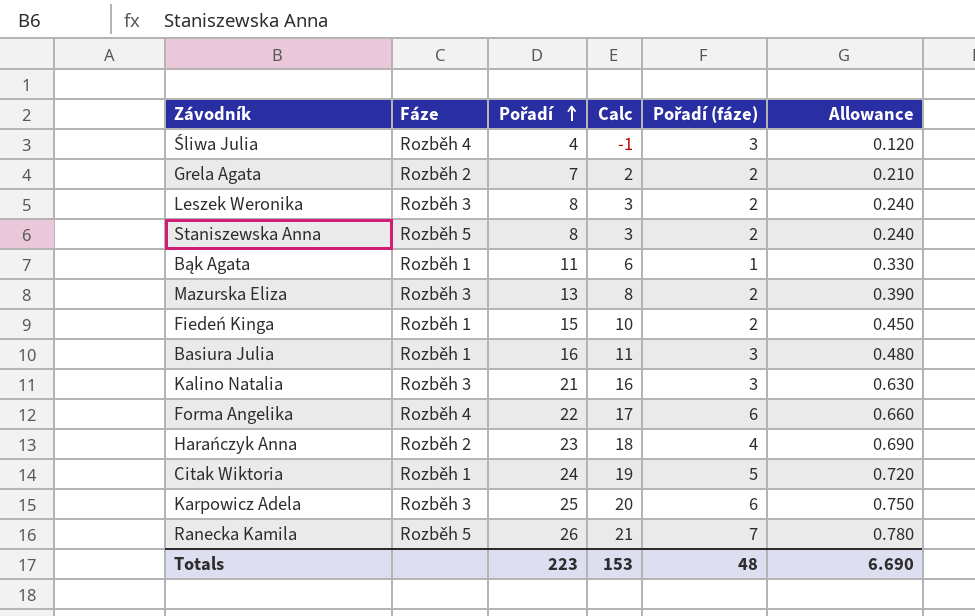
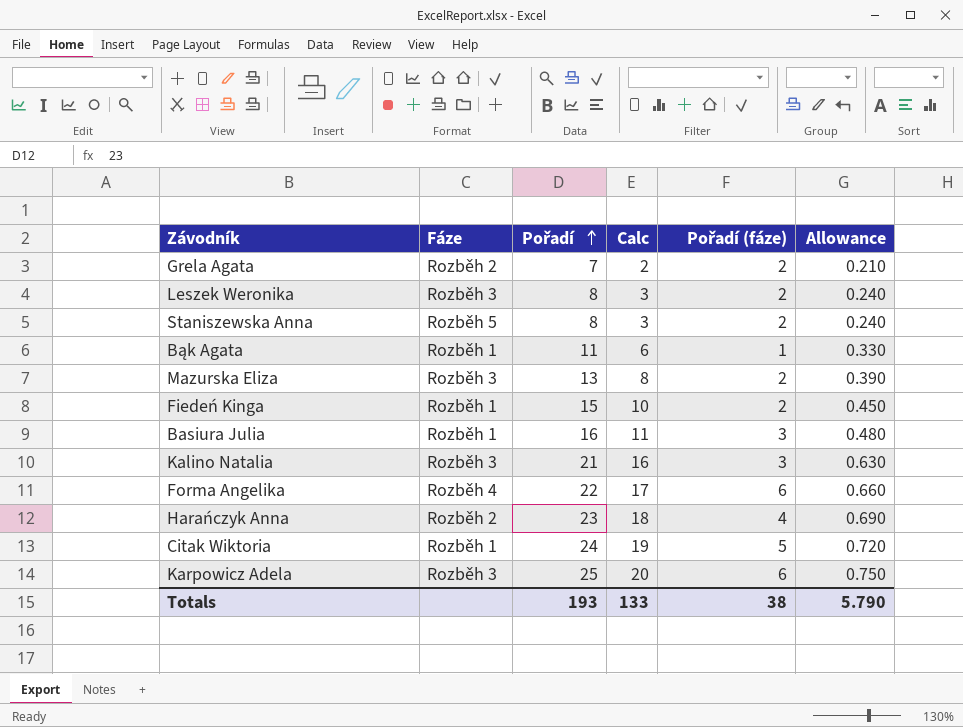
row Śliwa Julia: Rozběh 4 | 4 | -1 | 3 | 0.120 -> none
row Ranecka Kamila: Rozběh 5 | 26 | 21 | 7 | 0.780 -> none
Totals | Pořadí: 223 -> 193
Totals | Calc: 153 -> 133
Totals | Pořadí (fáze): 48 -> 38
Totals | Allowance: 6.690 -> 5.790

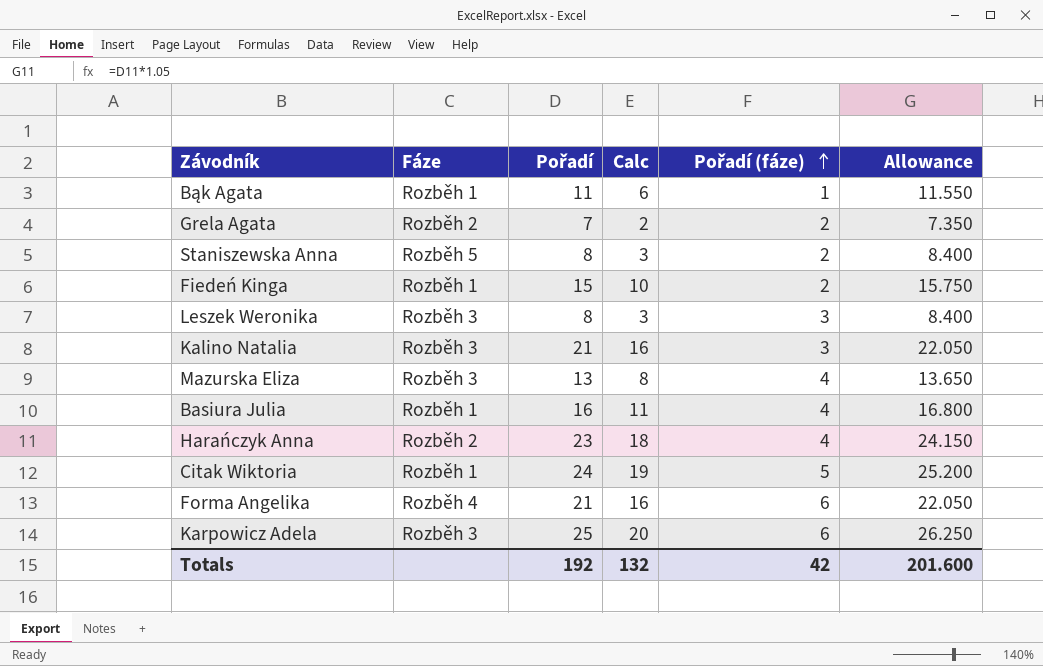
row order: Pořadí ascending -> Pořadí (fáze) ascending
column Allowance | formula: [Pořadí] * 0.03 -> [Pořadí] * 1.05
Leszek Weronika | Pořadí (fáze): 2 -> 3
Mazurska Eliza | Pořadí (fáze): 2 -> 4
Basiura Julia | Pořadí (fáze): 3 -> 4
Forma Angelika | Pořadí: 22 -> 21
Forma Angelika | Calc: 17 -> 16
Totals | Pořadí: 193 -> 192
Totals | Calc: 133 -> 132
Totals | Pořadí (fáze): 38 -> 42
Totals | Allowance: 5.790 -> 201.600

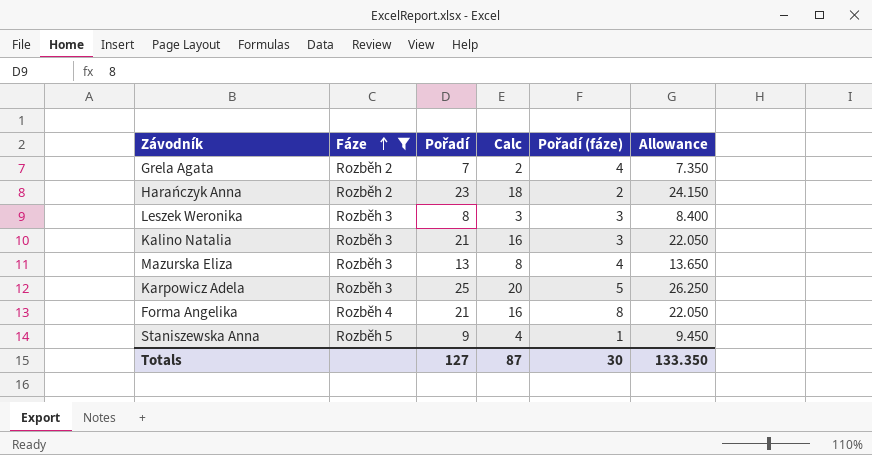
filter: none -> Fáze != Rozběh 1
row order: Pořadí (fáze) ascending -> Fáze ascending
Grela Agata | Pořadí (fáze): 2 -> 4
Harańczyk Anna | Pořadí (fáze): 4 -> 2
Karpowicz Adela | Pořadí (fáze): 6 -> 5
Forma Angelika | Pořadí (fáze): 6 -> 8
Staniszewska Anna | Pořadí: 8 -> 9
Staniszewska Anna | Calc: 3 -> 4
Staniszewska Anna | Pořadí (fáze): 2 -> 1
Staniszewska Anna | Allowance: 8.400 -> 9.450
Totals | Pořadí: 192 -> 127
Totals | Calc: 132 -> 87
Totals | Pořadí (fáze): 42 -> 30
Totals | Allowance: 201.600 -> 133.350

